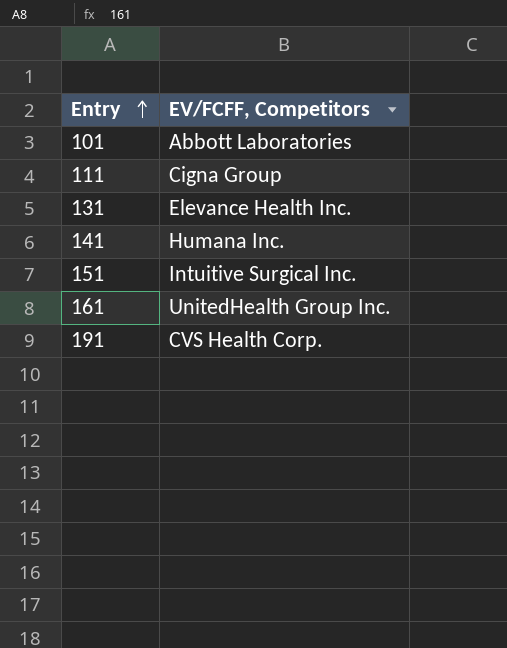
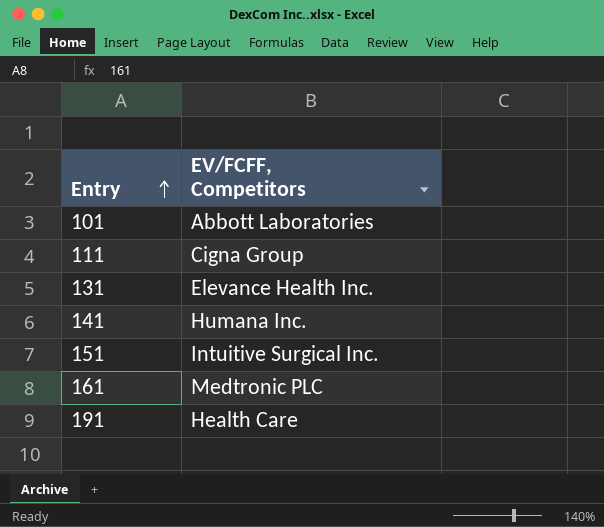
161 | EV/FCFF, Competitors: UnitedHealth Group Inc. -> Medtronic PLC
191 | EV/FCFF, Competitors: CVS Health Corp. -> Health Care

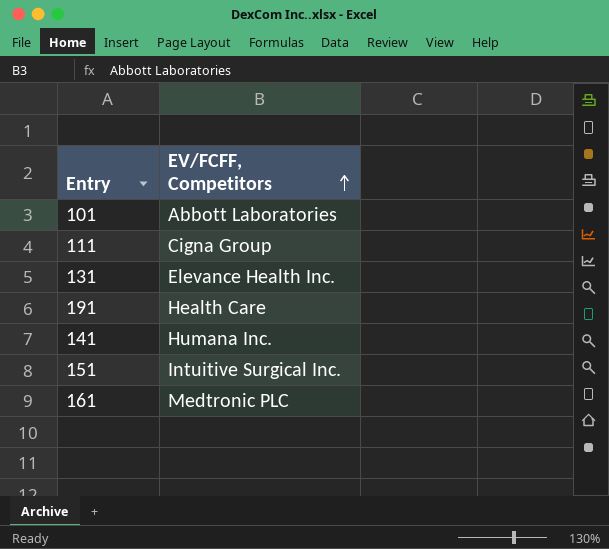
row order: Entry ascending -> EV/FCFF, Competitors ascending

